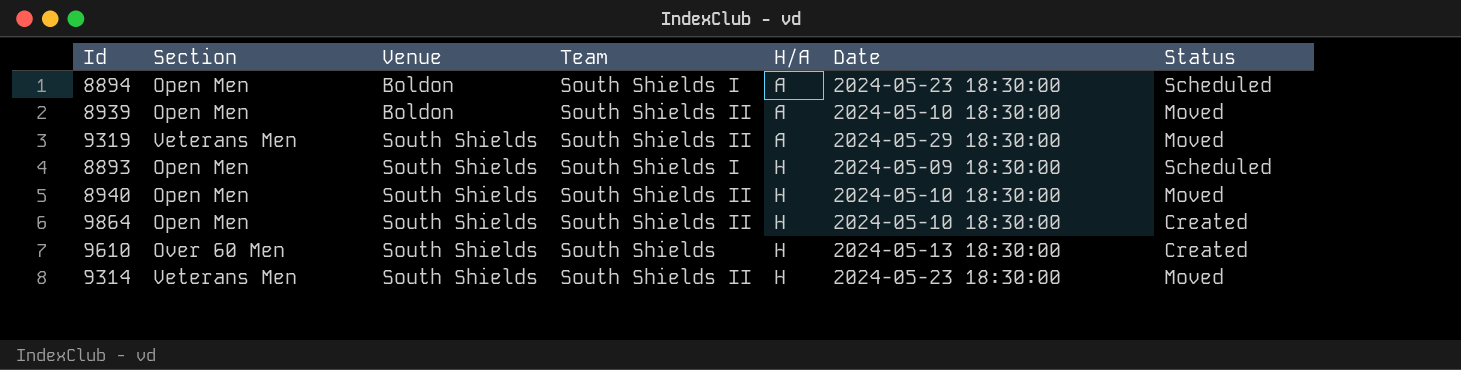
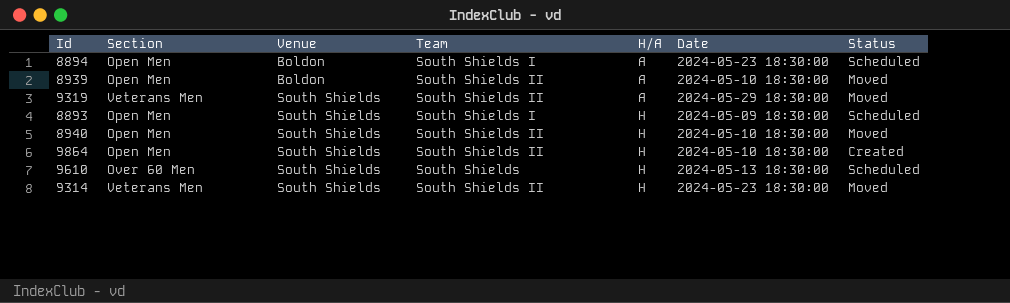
9610 | Status: Created -> Scheduled

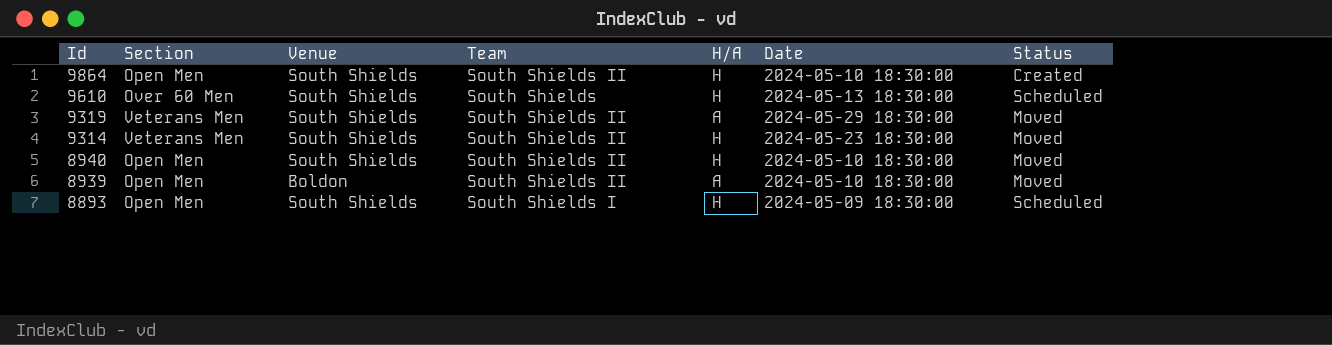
row order: Venue ascending -> Id descending
row 8894: Open Men | Boldon | South Shields I | A | 2024-05-23 18:30:00 | Scheduled -> none

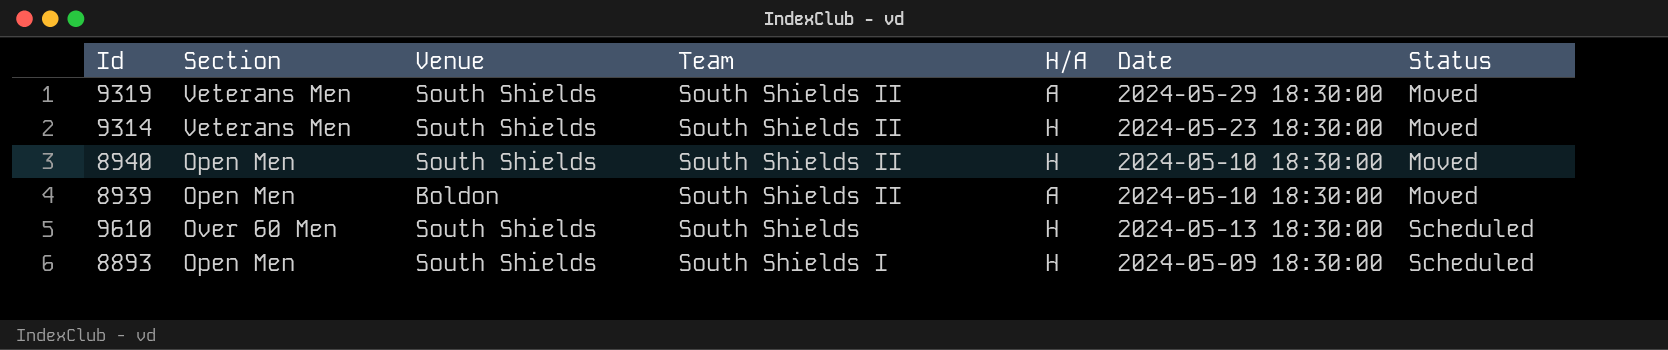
row order: Id descending -> Status ascending
row 9864: Open Men | South Shields | South Shields II | H | 2024-05-10 18:30:00 | Created -> none

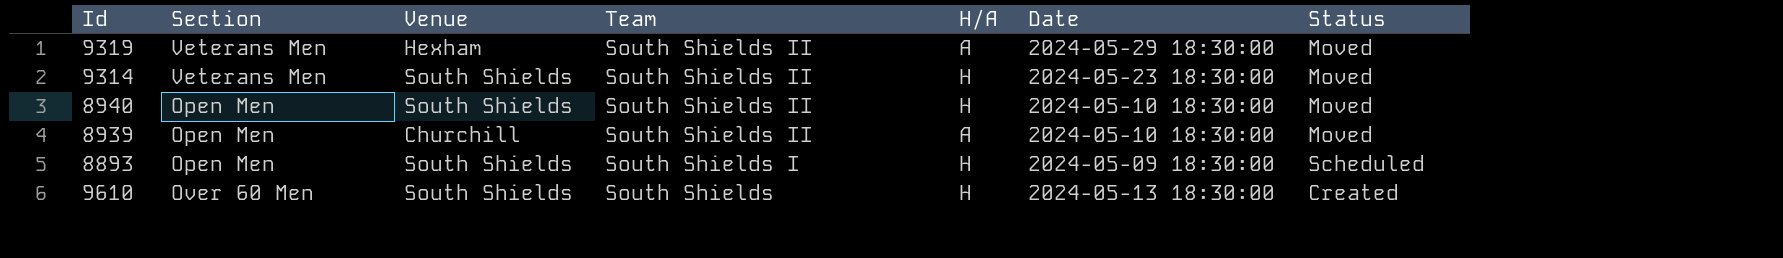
row order: Status ascending -> Team descending
9319 | Venue: South Shields -> Hexham
8939 | Venue: Boldon -> Churchill
9610 | Status: Scheduled -> Created

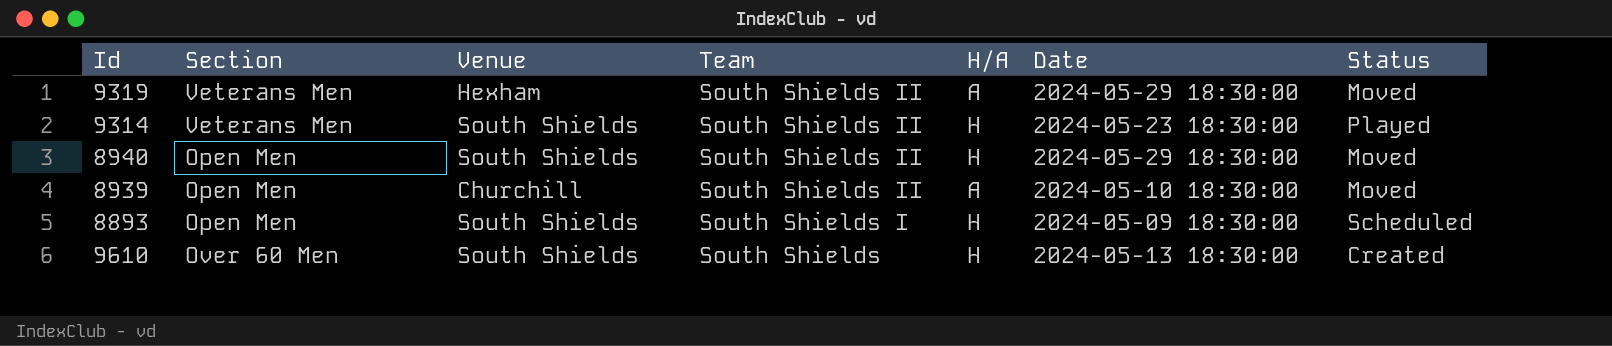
9314 | Status: Moved -> Played
8940 | Date: 2024-05-10 18:30:00 -> 2024-05-29 18:30:00

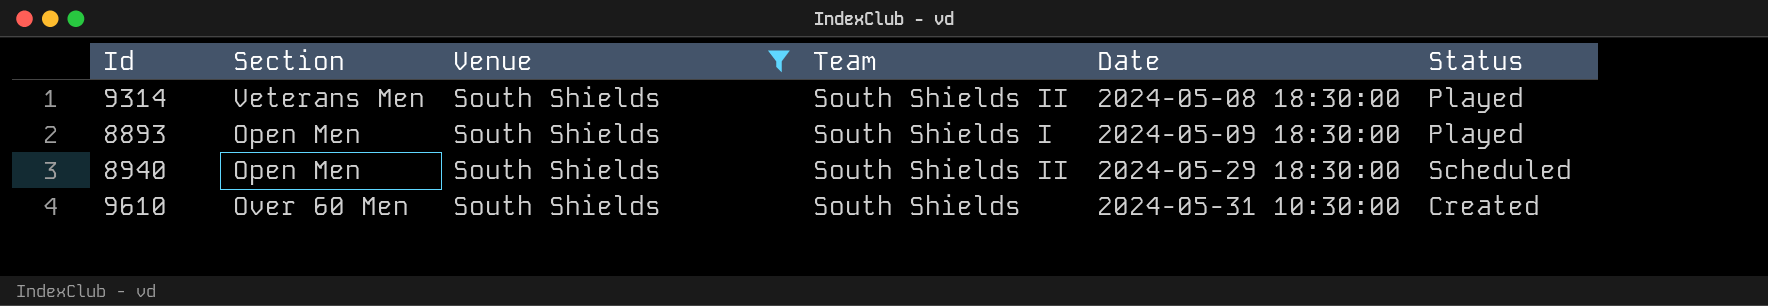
filter: none -> Venue = South Shields
row order: Team descending -> Date ascending
column H/A | position: 5 -> none
9314 | Date: 2024-05-23 18:30:00 -> 2024-05-08 18:30:00
8893 | Status: Scheduled -> Played
8940 | Status: Moved -> Scheduled
9610 | Date: 2024-05-13 18:30:00 -> 2024-05-31 10:30:00

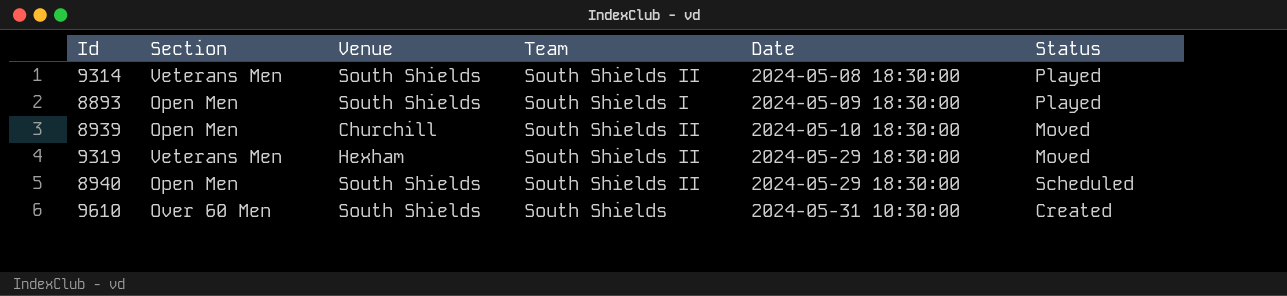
filter: Venue = South Shields -> none

